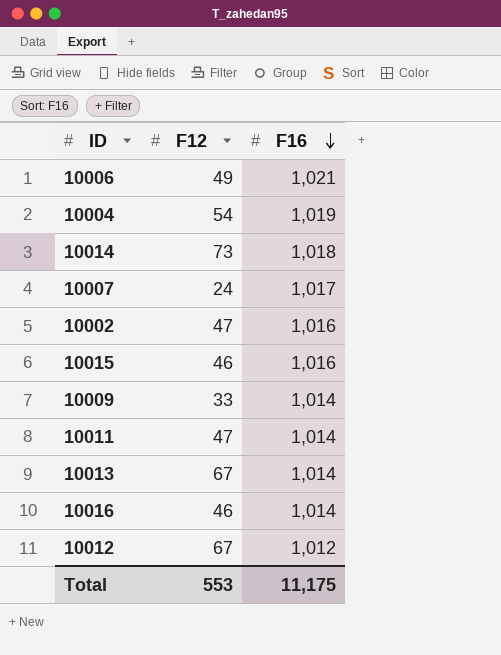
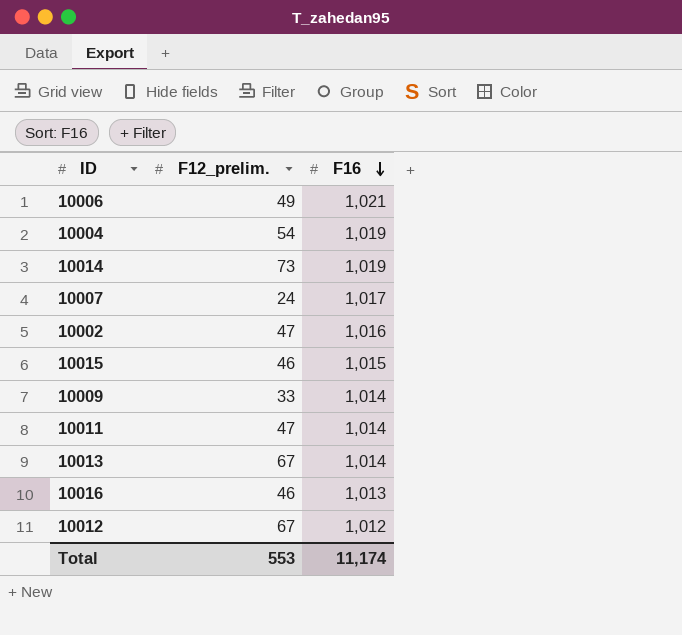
column name: F12 -> F12_prelim.
10014 | F16: 1,018 -> 1,019
10015 | F16: 1,016 -> 1,015
10016 | F16: 1,014 -> 1,013
Total | F16: 11,175 -> 11,174

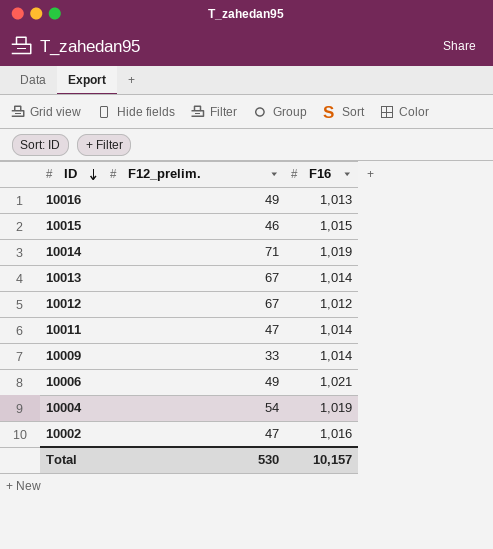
row order: F16 descending -> ID descending
row 10007: 24 | 1,017 -> none
10016 | F12_prelim.: 46 -> 49
10014 | F12_prelim.: 73 -> 71
Total | F12_prelim.: 553 -> 530
Total | F16: 11,174 -> 10,157

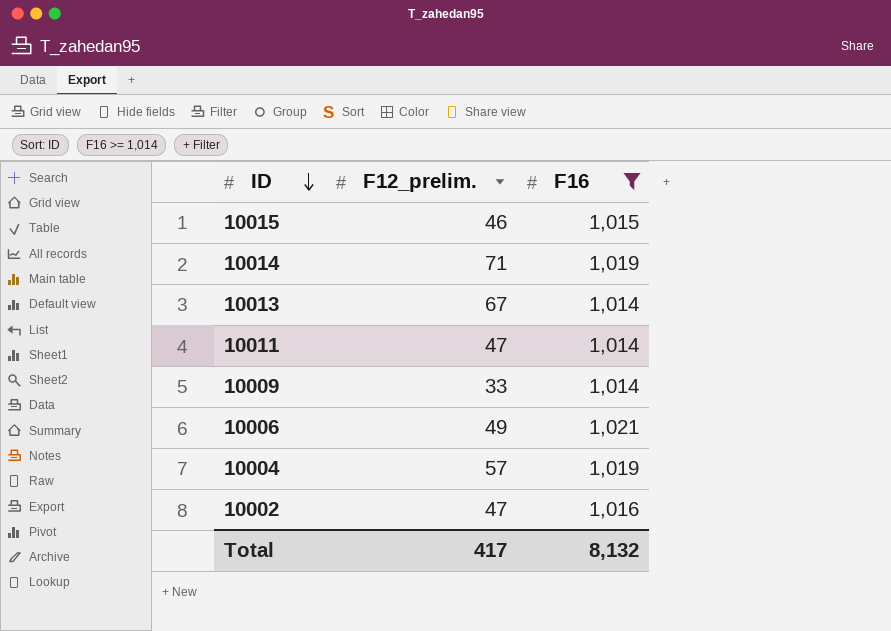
filter: none -> F16 >= 1,014
10004 | F12_prelim.: 54 -> 57
Total | F12_prelim.: 530 -> 417
Total | F16: 10,157 -> 8,132

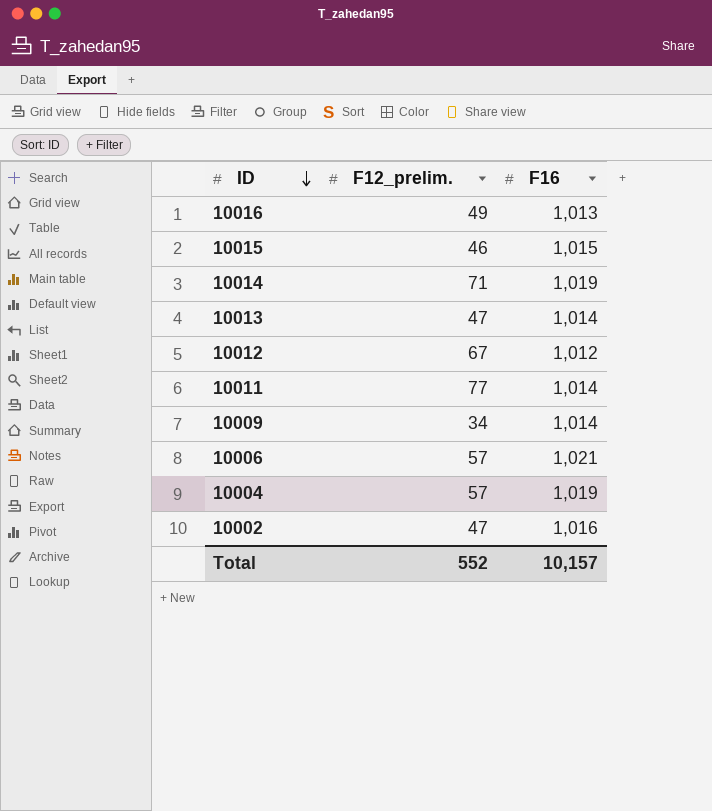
filter: F16 >= 1,014 -> none
10013 | F12_prelim.: 67 -> 47
10011 | F12_prelim.: 47 -> 77
10009 | F12_prelim.: 33 -> 34
10006 | F12_prelim.: 49 -> 57
Total | F12_prelim.: 417 -> 552
Total | F16: 8,132 -> 10,157

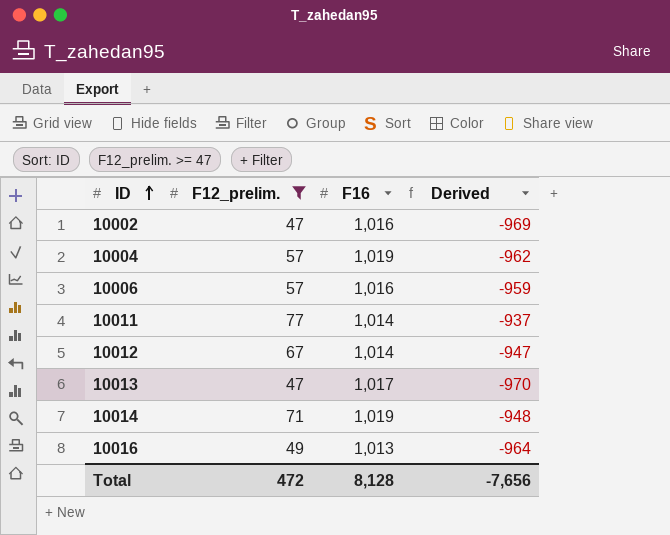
filter: none -> F12_prelim. >= 47
row order: ID descending -> ID ascending
column Derived | formula: none -> [F12_prelim.] - [F16]
10006 | F16: 1,021 -> 1,016
10012 | F16: 1,012 -> 1,014
10013 | F16: 1,014 -> 1,017
Total | F12_prelim.: 552 -> 472
Total | F16: 10,157 -> 8,128

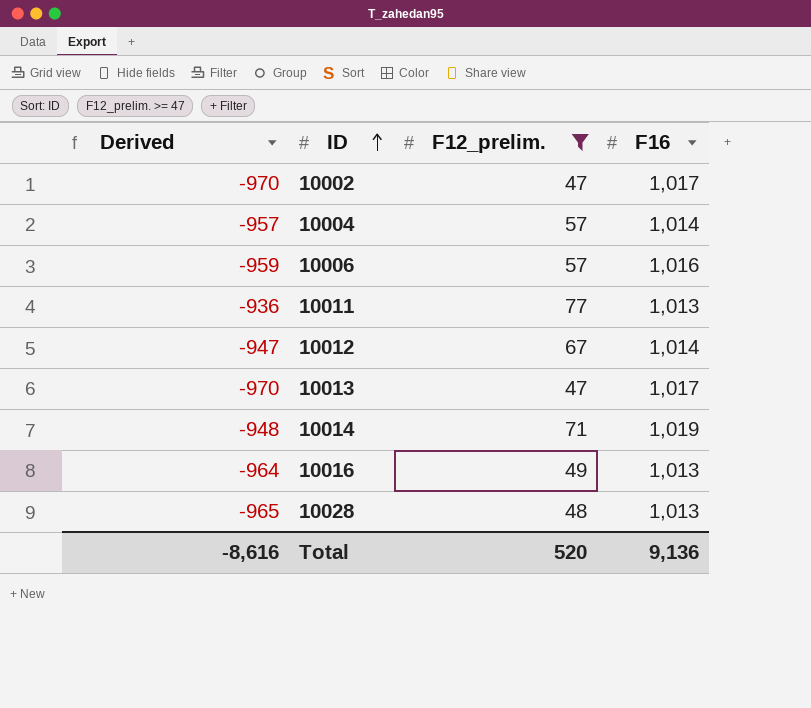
column Derived | position: 4 -> 1
10002 | Derived: -969 -> -970
10002 | F16: 1,016 -> 1,017
10004 | Derived: -962 -> -957
10004 | F16: 1,019 -> 1,014
10011 | Derived: -937 -> -936
10011 | F16: 1,014 -> 1,013
row 10028: none -> -965 | 48 | 1,013
Total | Derived: -7,656 -> -8,616
Total | F12_prelim.: 472 -> 520
Total | F16: 8,128 -> 9,136

